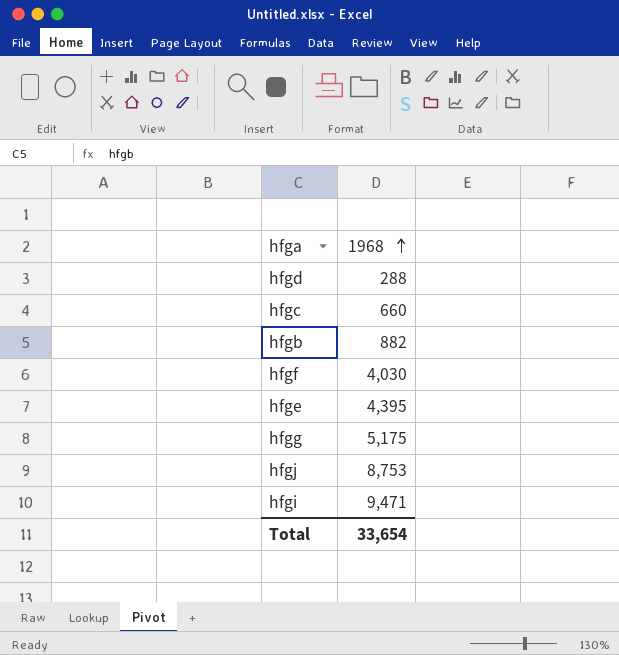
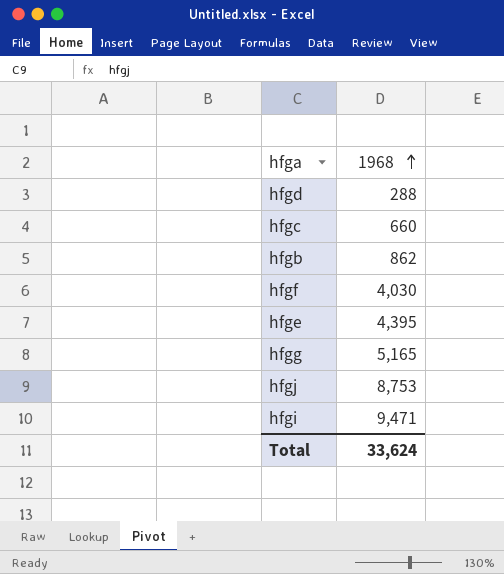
hfgb | 1968: 882 -> 862
hfgg | 1968: 5,175 -> 5,165
Total | 1968: 33,654 -> 33,624

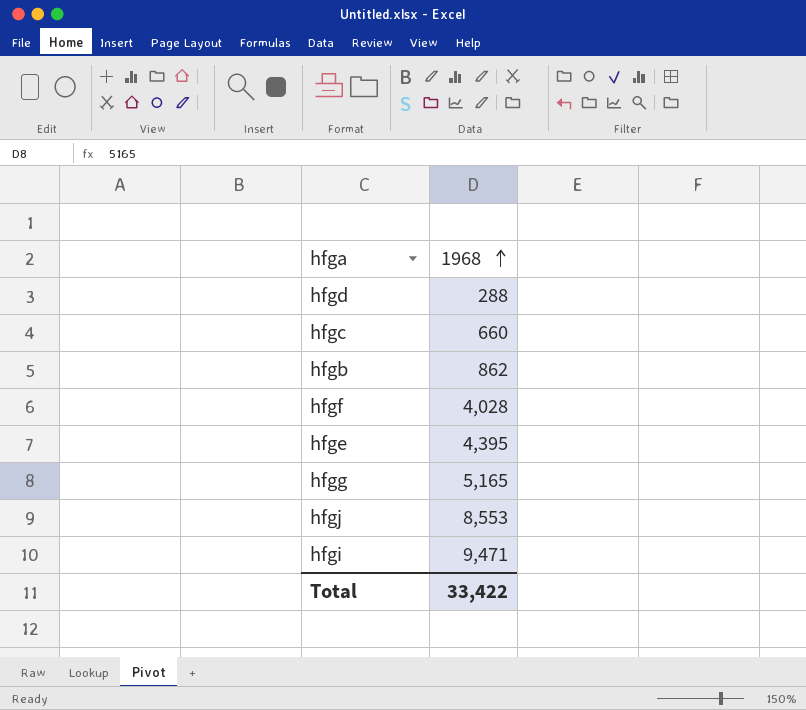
hfgf | 1968: 4,030 -> 4,028
hfgj | 1968: 8,753 -> 8,553
Total | 1968: 33,624 -> 33,422

